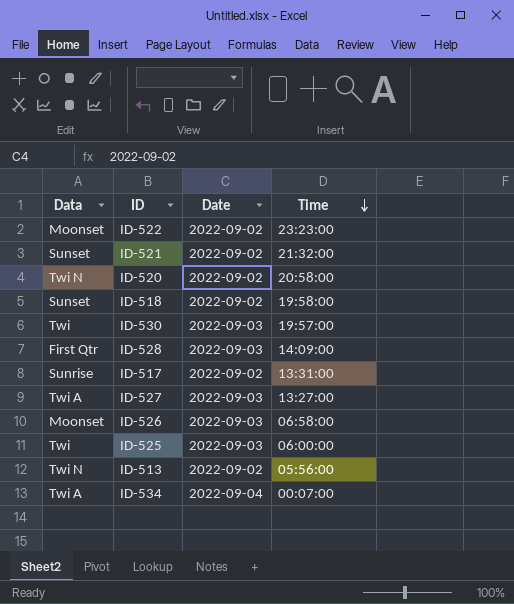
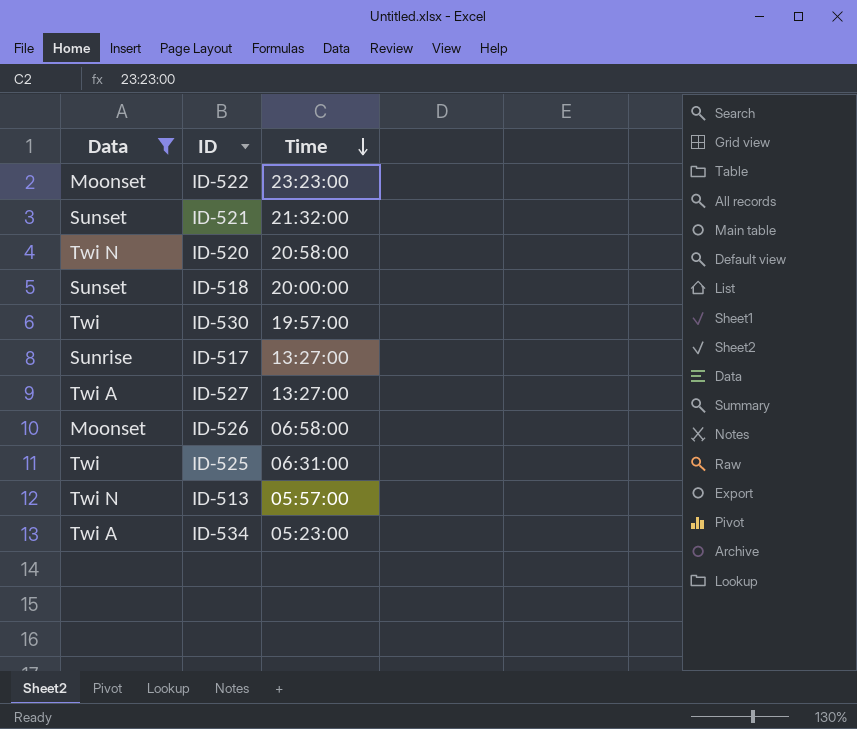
filter: none -> Data != First Qtr
column Date | position: 3 -> none
ID-518 | Time: 19:58:00 -> 20:00:00
ID-517 | Time: 13:31:00 -> 13:27:00
ID-525 | Time: 06:00:00 -> 06:31:00
ID-513 | Time: 05:56:00 -> 05:57:00
ID-534 | Time: 00:07:00 -> 05:23:00

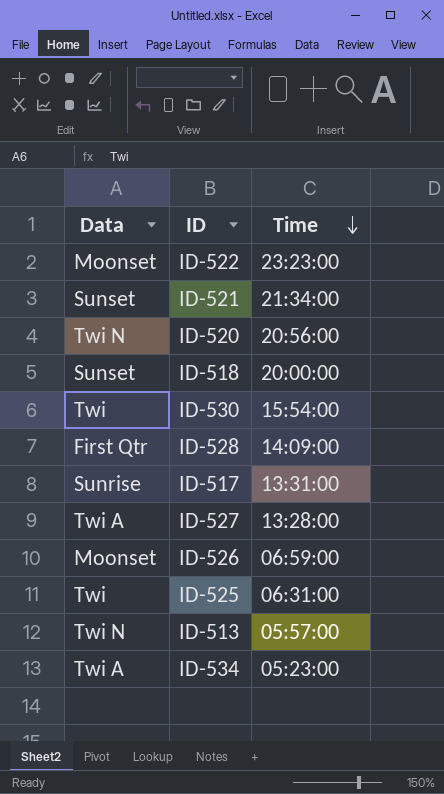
filter: Data != First Qtr -> none
ID-521 | Time: 21:32:00 -> 21:34:00
ID-520 | Time: 20:58:00 -> 20:56:00
ID-530 | Time: 19:57:00 -> 15:54:00
ID-517 | Time: 13:27:00 -> 13:31:00
ID-527 | Time: 13:27:00 -> 13:28:00
ID-526 | Time: 06:58:00 -> 06:59:00

